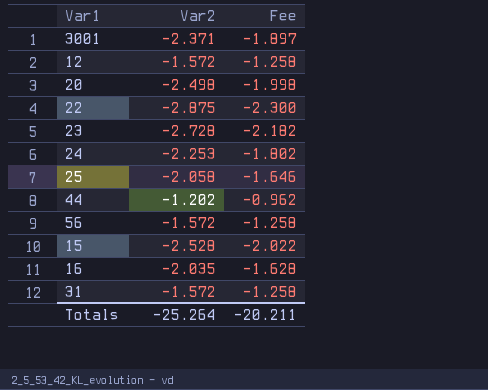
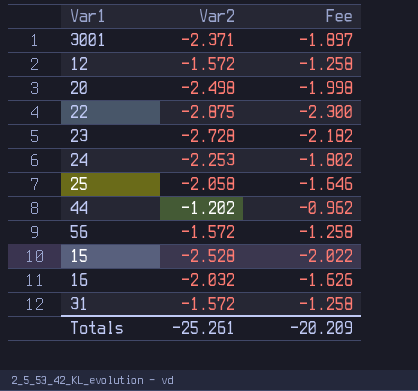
16 | Var2: -2.035 -> -2.032
16 | Fee: -1.628 -> -1.626
Totals | Var2: -25.264 -> -25.261
Totals | Fee: -20.211 -> -20.209

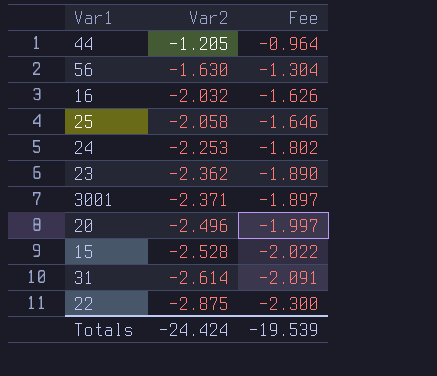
row order: none -> Var2 descending
row 12: -1.572 | -1.258 -> none
44 | Var2: -1.202 -> -1.205
44 | Fee: -0.962 -> -0.964
56 | Var2: -1.572 -> -1.630
56 | Fee: -1.258 -> -1.304
23 | Var2: -2.728 -> -2.362
23 | Fee: -2.182 -> -1.890
20 | Var2: -2.498 -> -2.496
20 | Fee: -1.998 -> -1.997
31 | Var2: -1.572 -> -2.614
31 | Fee: -1.258 -> -2.091
Totals | Var2: -25.261 -> -24.424
Totals | Fee: -20.209 -> -19.539

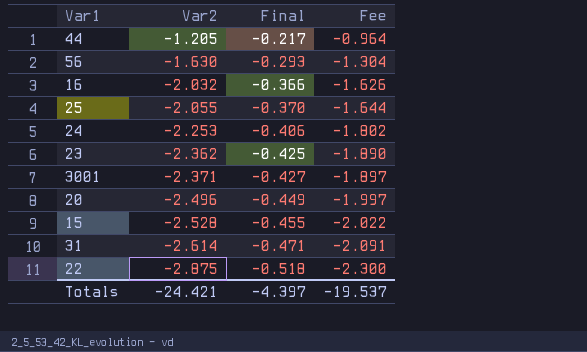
column Final | formula: none -> [Var2] * 0.18
25 | Var2: -2.058 -> -2.055
25 | Fee: -1.646 -> -1.644
Totals | Var2: -24.424 -> -24.421
Totals | Fee: -19.539 -> -19.537

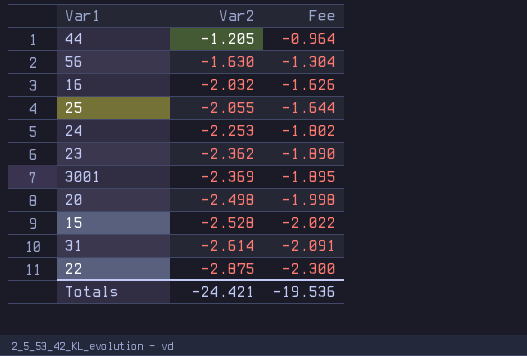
column Final | formula: [Var2] * 0.18 -> none
3001 | Var2: -2.371 -> -2.369
3001 | Fee: -1.897 -> -1.895
20 | Var2: -2.496 -> -2.498
20 | Fee: -1.997 -> -1.998
Totals | Fee: -19.537 -> -19.536

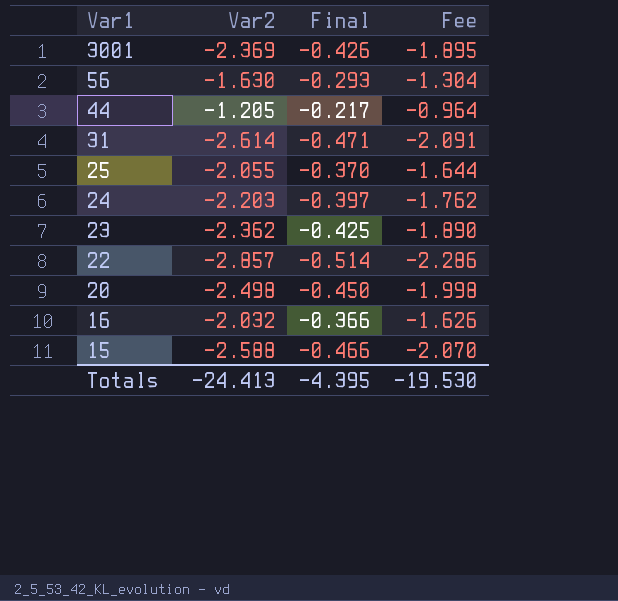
row order: Var2 descending -> Var1 descending
column Final | formula: none -> [Var2] * 0.18
24 | Var2: -2.253 -> -2.203
24 | Fee: -1.802 -> -1.762
22 | Var2: -2.875 -> -2.857
22 | Fee: -2.300 -> -2.286
15 | Var2: -2.528 -> -2.588
15 | Fee: -2.022 -> -2.070
Totals | Var2: -24.421 -> -24.413
Totals | Fee: -19.536 -> -19.530

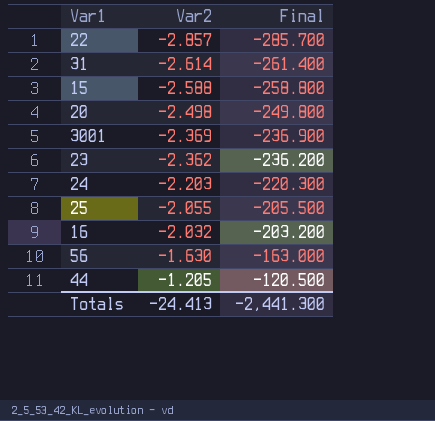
row order: Var1 descending -> Var2 ascending
column Fee | formula: [Var2] * 0.8 -> none
column Final | formula: [Var2] * 0.18 -> [Var2] * 100
Totals | Final: -4.395 -> -2,441.300

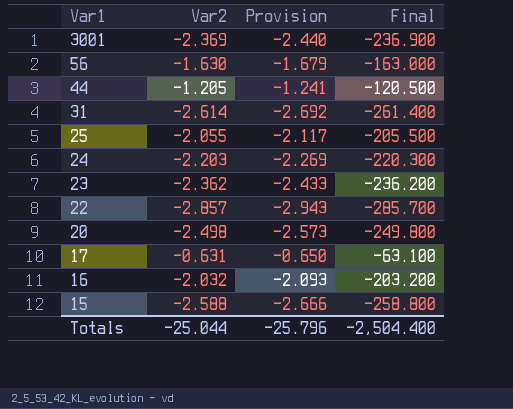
row order: Var2 ascending -> Var1 descending
column Provision | formula: none -> [Var2] * 1.03
row 17: none -> -0.631 | -0.650 | -63.100
Totals | Var2: -24.413 -> -25.044
Totals | Final: -2,441.300 -> -2,504.400

